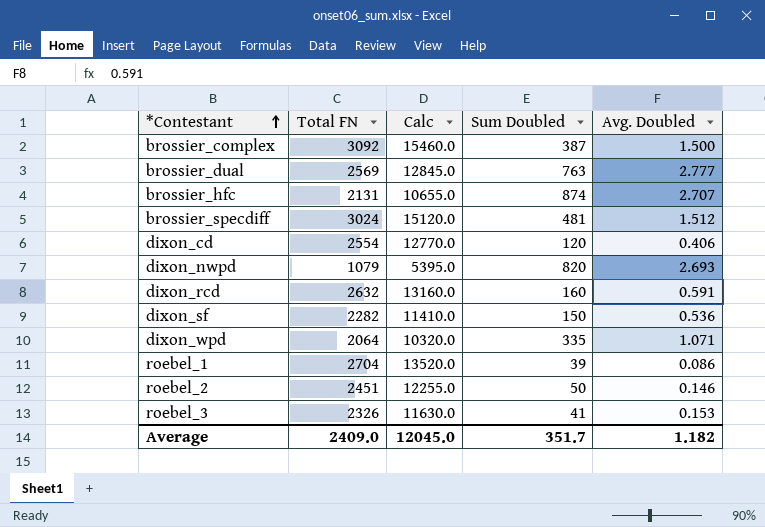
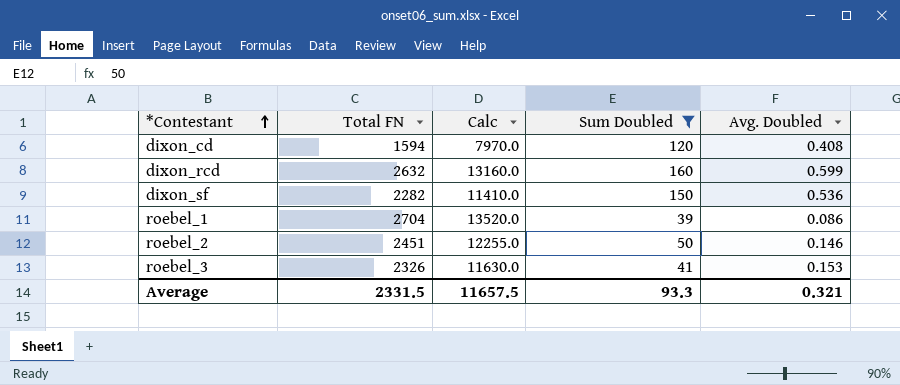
filter: none -> Sum Doubled <= 160
dixon_cd | Total FN: 2554 -> 1594
dixon_cd | Calc: 12770.0 -> 7970.0
dixon_cd | Avg. Doubled: 0.406 -> 0.408
dixon_rcd | Avg. Doubled: 0.591 -> 0.599
Average | Total FN: 2409.0 -> 2331.5
Average | Calc: 12045.0 -> 11657.5
Average | Sum Doubled: 351.7 -> 93.3
Average | Avg. Doubled: 1.182 -> 0.321

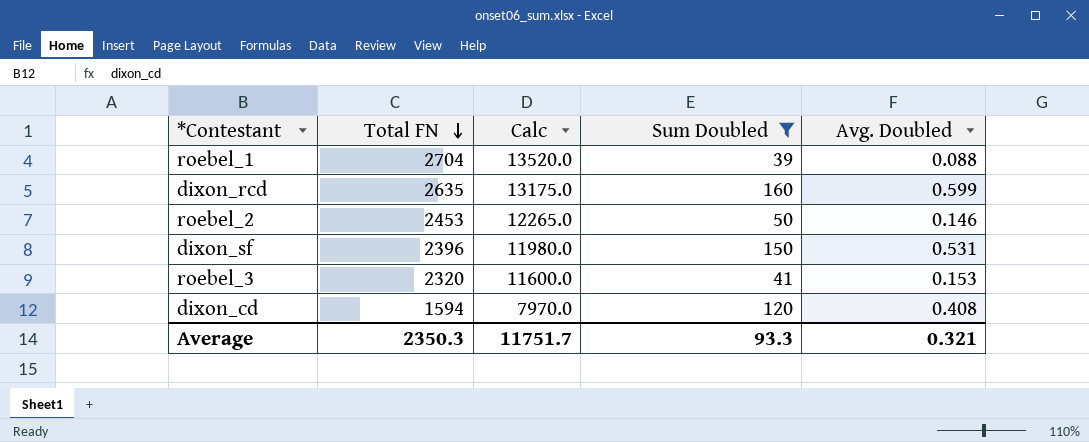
row order: *Contestant ascending -> Total FN descending
roebel_1 | Avg. Doubled: 0.086 -> 0.088
dixon_rcd | Total FN: 2632 -> 2635
dixon_rcd | Calc: 13160.0 -> 13175.0
roebel_2 | Total FN: 2451 -> 2453
roebel_2 | Calc: 12255.0 -> 12265.0
dixon_sf | Total FN: 2282 -> 2396
dixon_sf | Calc: 11410.0 -> 11980.0
dixon_sf | Avg. Doubled: 0.536 -> 0.531
roebel_3 | Total FN: 2326 -> 2320
roebel_3 | Calc: 11630.0 -> 11600.0
Average | Total FN: 2331.5 -> 2350.3
Average | Calc: 11657.5 -> 11751.7

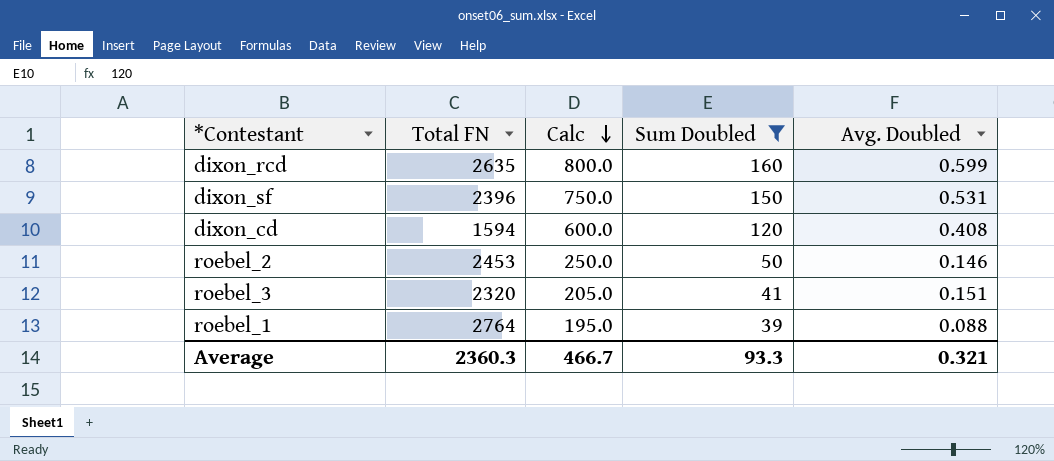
row order: Total FN descending -> Calc descending
column Calc | formula: [Total FN] * 5 -> [Sum Doubled] * 5
roebel_3 | Avg. Doubled: 0.153 -> 0.151
roebel_1 | Total FN: 2704 -> 2764
Average | Total FN: 2350.3 -> 2360.3
Average | Calc: 11751.7 -> 466.7

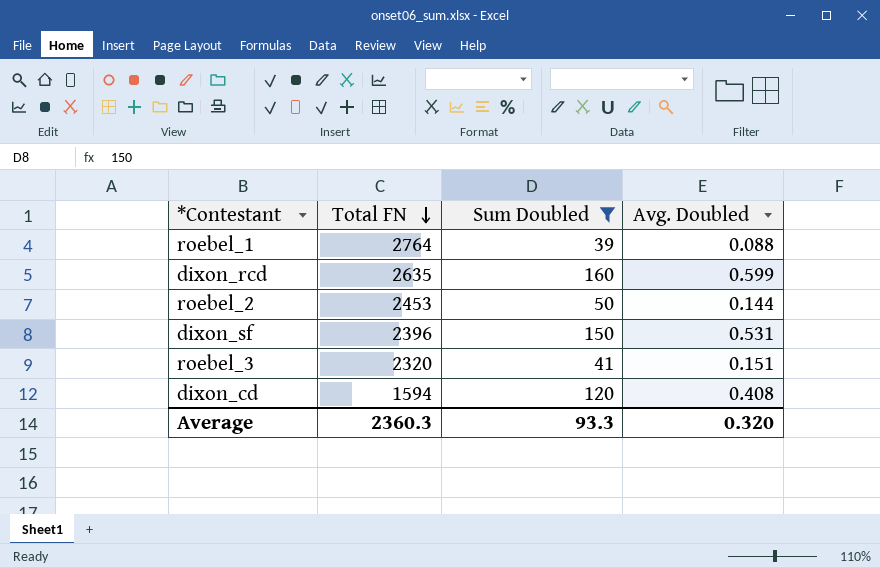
row order: Calc descending -> Total FN descending
column Calc | formula: [Sum Doubled] * 5 -> none
roebel_2 | Avg. Doubled: 0.146 -> 0.144
Average | Avg. Doubled: 0.321 -> 0.320

